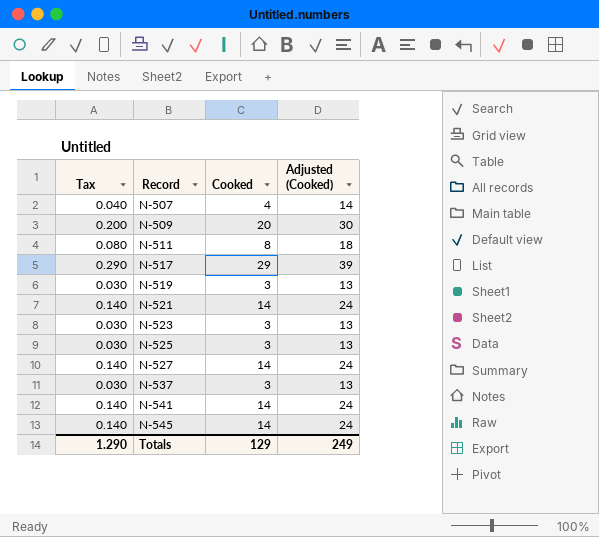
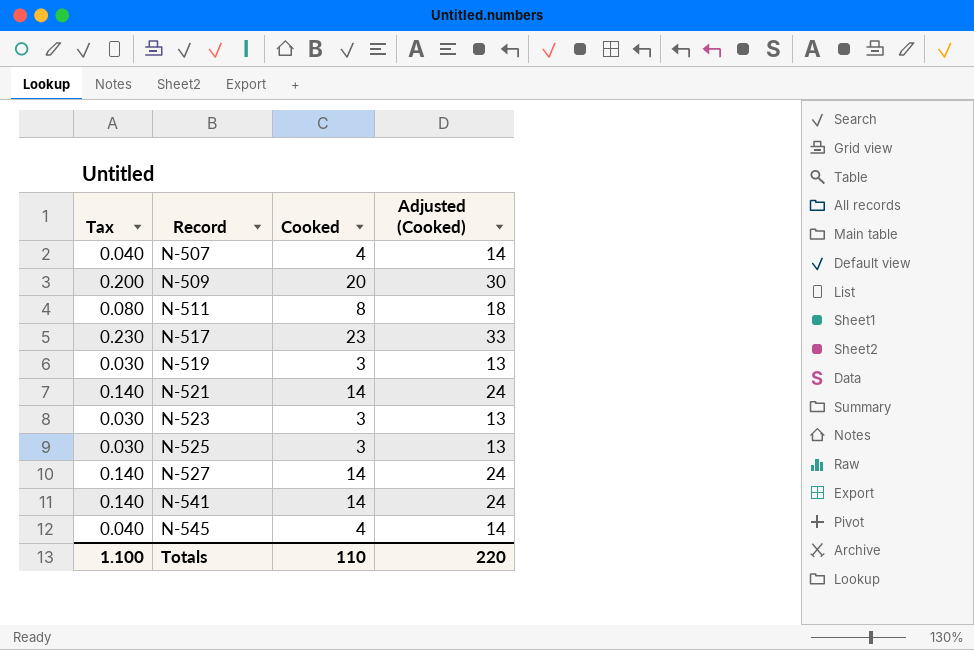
row N-537: 0.030 | 3 | 13 -> none
N-517 | Tax: 0.290 -> 0.230
N-517 | Cooked: 29 -> 23
N-517 | Adjusted (Cooked): 39 -> 33
N-545 | Tax: 0.140 -> 0.040
N-545 | Cooked: 14 -> 4
N-545 | Adjusted (Cooked): 24 -> 14
Totals | Tax: 1.290 -> 1.100
Totals | Cooked: 129 -> 110
Totals | Adjusted (Cooked): 249 -> 220

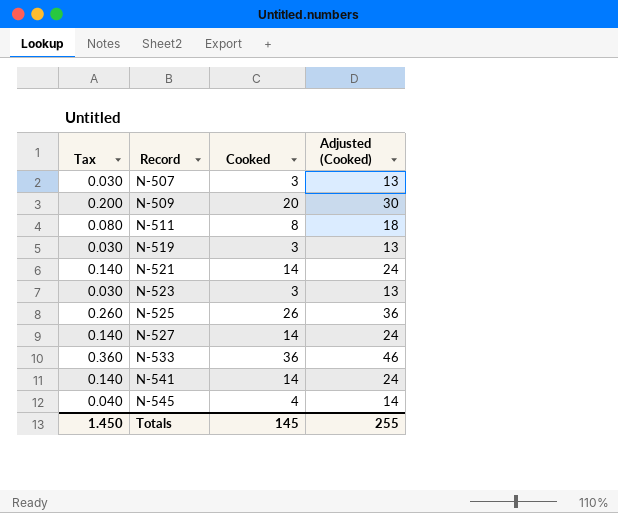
row N-517: 0.230 | 23 | 33 -> none
N-507 | Tax: 0.040 -> 0.030
N-507 | Cooked: 4 -> 3
N-507 | Adjusted (Cooked): 14 -> 13
N-525 | Tax: 0.030 -> 0.260
N-525 | Cooked: 3 -> 26
N-525 | Adjusted (Cooked): 13 -> 36
row N-533: none -> 0.360 | 36 | 46
Totals | Tax: 1.100 -> 1.450
Totals | Cooked: 110 -> 145
Totals | Adjusted (Cooked): 220 -> 255

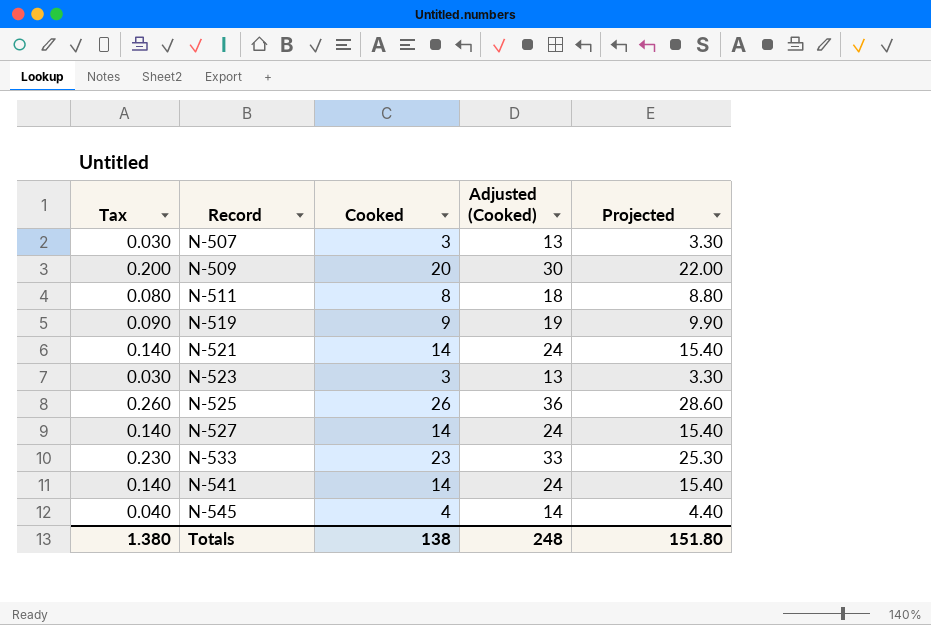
column Projected | formula: none -> [Cooked] * 1.1
N-519 | Tax: 0.030 -> 0.090
N-519 | Cooked: 3 -> 9
N-519 | Adjusted (Cooked): 13 -> 19
N-533 | Tax: 0.360 -> 0.230
N-533 | Cooked: 36 -> 23
N-533 | Adjusted (Cooked): 46 -> 33
Totals | Tax: 1.450 -> 1.380
Totals | Cooked: 145 -> 138
Totals | Adjusted (Cooked): 255 -> 248

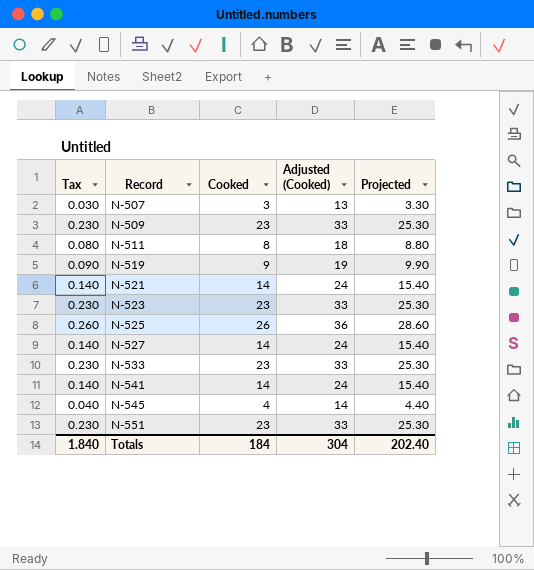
N-509 | Tax: 0.200 -> 0.230
N-509 | Cooked: 20 -> 23
N-509 | Adjusted (Cooked): 30 -> 33
N-509 | Projected: 22.00 -> 25.30
N-523 | Tax: 0.030 -> 0.230
N-523 | Cooked: 3 -> 23
N-523 | Adjusted (Cooked): 13 -> 33
N-523 | Projected: 3.30 -> 25.30
row N-551: none -> 0.230 | 23 | 33 | 25.30
Totals | Tax: 1.380 -> 1.840
Totals | Cooked: 138 -> 184
Totals | Adjusted (Cooked): 248 -> 304
Totals | Projected: 151.80 -> 202.40

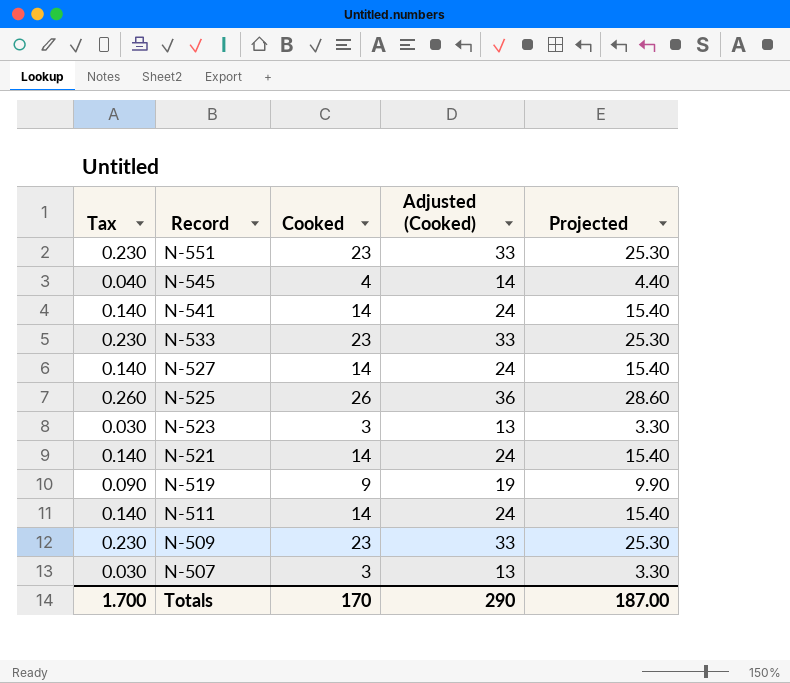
row order: Record ascending -> Record descending
N-523 | Tax: 0.230 -> 0.030
N-523 | Cooked: 23 -> 3
N-523 | Adjusted (Cooked): 33 -> 13
N-523 | Projected: 25.30 -> 3.30
N-511 | Tax: 0.080 -> 0.140
N-511 | Cooked: 8 -> 14
N-511 | Adjusted (Cooked): 18 -> 24
N-511 | Projected: 8.80 -> 15.40
Totals | Tax: 1.840 -> 1.700
Totals | Cooked: 184 -> 170
Totals | Adjusted (Cooked): 304 -> 290
Totals | Projected: 202.40 -> 187.00

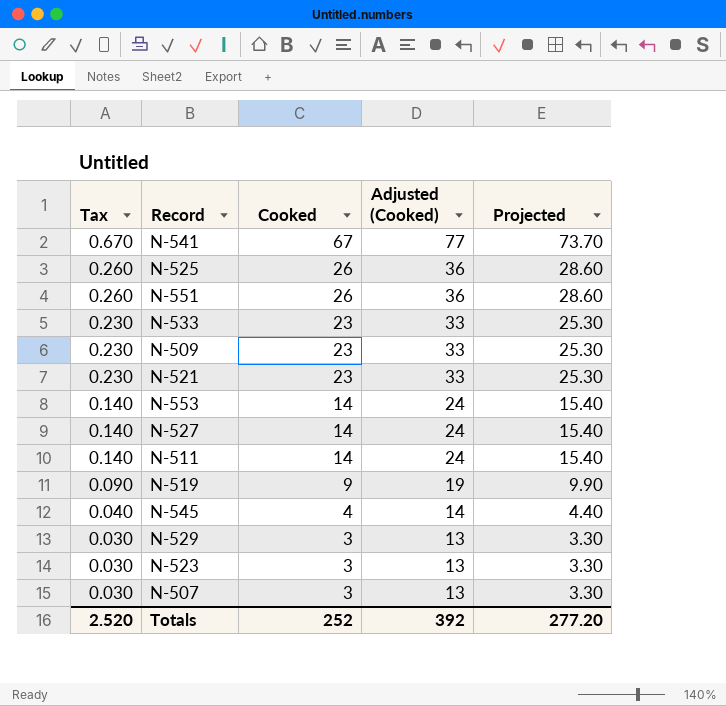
row order: Record descending -> Tax descending
N-541 | Tax: 0.140 -> 0.670
N-541 | Cooked: 14 -> 67
N-541 | Adjusted (Cooked): 24 -> 77
N-541 | Projected: 15.40 -> 73.70
N-551 | Tax: 0.230 -> 0.260
N-551 | Cooked: 23 -> 26
N-551 | Adjusted (Cooked): 33 -> 36
N-551 | Projected: 25.30 -> 28.60
N-521 | Tax: 0.140 -> 0.230
N-521 | Cooked: 14 -> 23
N-521 | Adjusted (Cooked): 24 -> 33
N-521 | Projected: 15.40 -> 25.30
row N-553: none -> 0.140 | 14 | 24 | 15.40
row N-529: none -> 0.030 | 3 | 13 | 3.30
Totals | Tax: 1.700 -> 2.520
Totals | Cooked: 170 -> 252
Totals | Adjusted (Cooked): 290 -> 392
Totals | Projected: 187.00 -> 277.20

